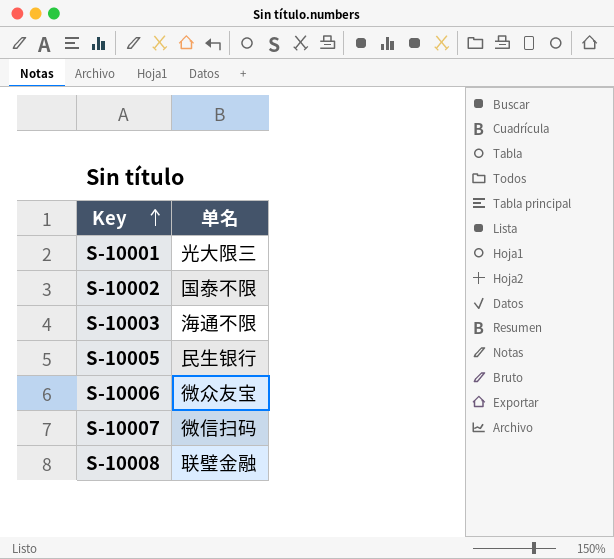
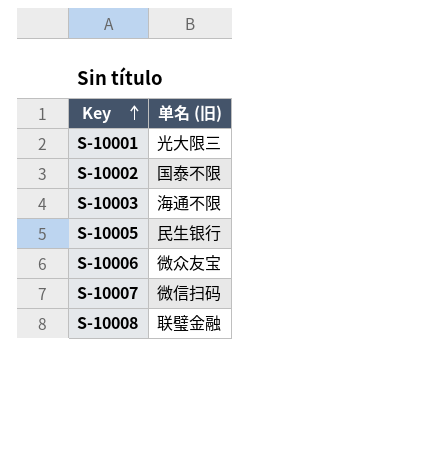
column name: 单名 -> 单名 (旧)

